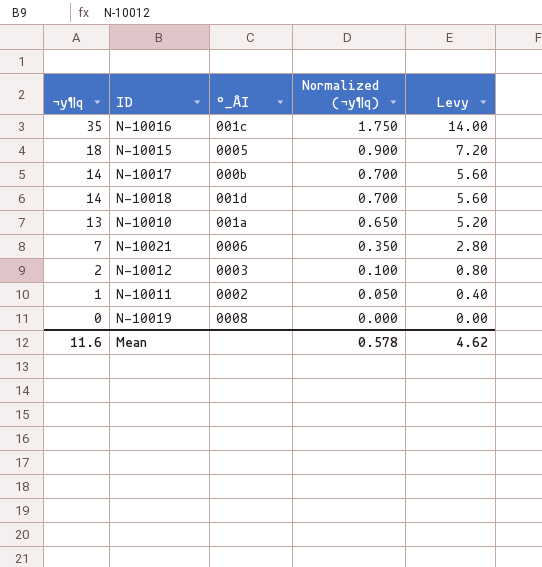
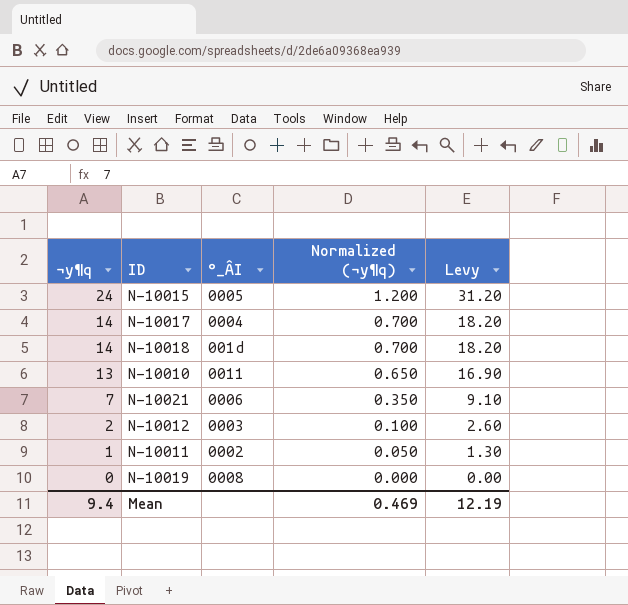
column Levy | formula: [¬y¶q] * 0.4 -> [¬y¶q] * 1.3
row N-10016: 35 | 001c | 1.750 | 14.00 -> none
N-10015 | ¬y¶q: 18 -> 24
N-10015 | Normalized (¬y¶q): 0.900 -> 1.200
N-10017 | °_ÂI: 000b -> 0004
N-10010 | °_ÂI: 001a -> 0011
Mean | ¬y¶q: 11.6 -> 9.4
Mean | Normalized (¬y¶q): 0.578 -> 0.469
Mean | Levy: 4.62 -> 12.19

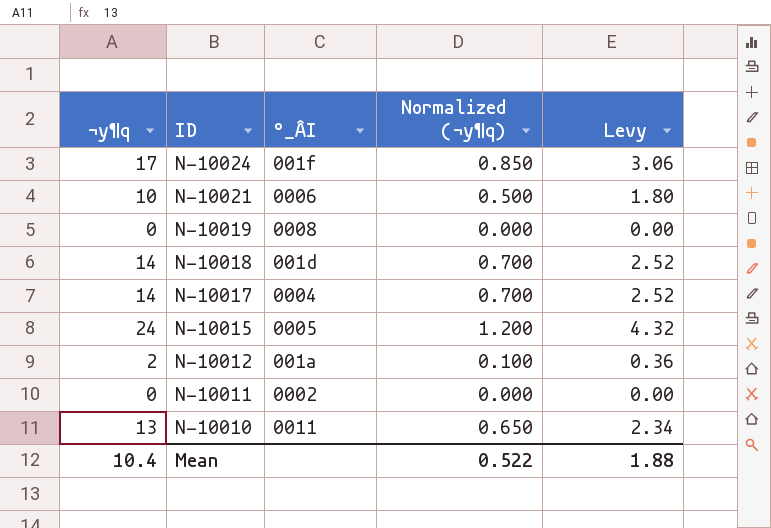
row order: ¬y¶q descending -> ID descending
column Levy | formula: [¬y¶q] * 1.3 -> [¬y¶q] * 0.18
row N-10024: none -> 17 | 001f | 0.850 | 3.06
N-10021 | ¬y¶q: 7 -> 10
N-10021 | Normalized (¬y¶q): 0.350 -> 0.500
N-10012 | °_ÂI: 0003 -> 001a
N-10011 | ¬y¶q: 1 -> 0
N-10011 | Normalized (¬y¶q): 0.050 -> 0.000
Mean | ¬y¶q: 9.4 -> 10.4
Mean | Normalized (¬y¶q): 0.469 -> 0.522
Mean | Levy: 12.19 -> 1.88

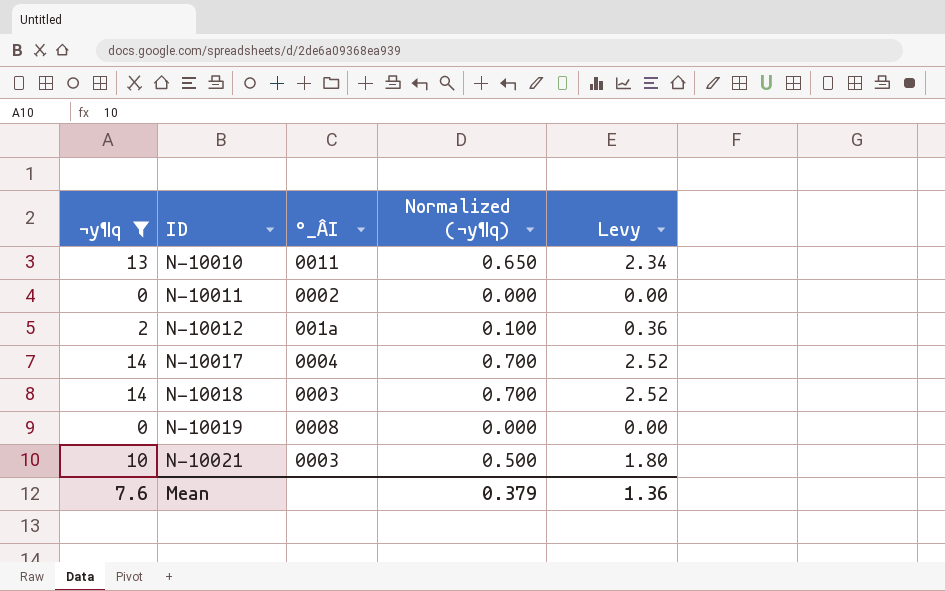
filter: none -> ¬y¶q <= 14
row order: ID descending -> ID ascending
N-10018 | °_ÂI: 001d -> 0003
N-10021 | °_ÂI: 0006 -> 0003
Mean | ¬y¶q: 10.4 -> 7.6
Mean | Normalized (¬y¶q): 0.522 -> 0.379
Mean | Levy: 1.88 -> 1.36

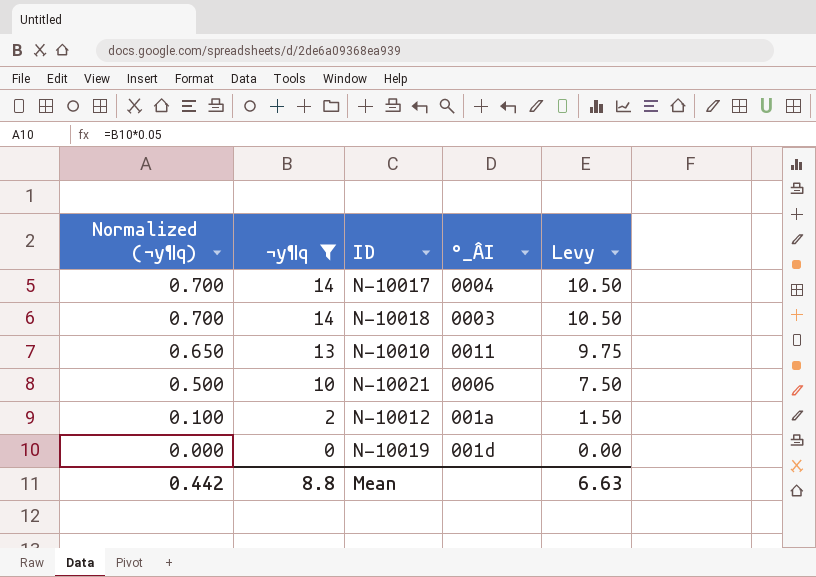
row order: ID ascending -> Normalized (¬y¶q) descending
column Normalized (¬y¶q) | position: 4 -> 1
column Levy | formula: [¬y¶q] * 0.18 -> [¬y¶q] * 0.75
row N-10011: 0 | 0002 | 0.000 | 0.00 -> none
N-10021 | °_ÂI: 0003 -> 0006
N-10019 | °_ÂI: 0008 -> 001d
Mean | Normalized (¬y¶q): 0.379 -> 0.442
Mean | ¬y¶q: 7.6 -> 8.8
Mean | Levy: 1.36 -> 6.63

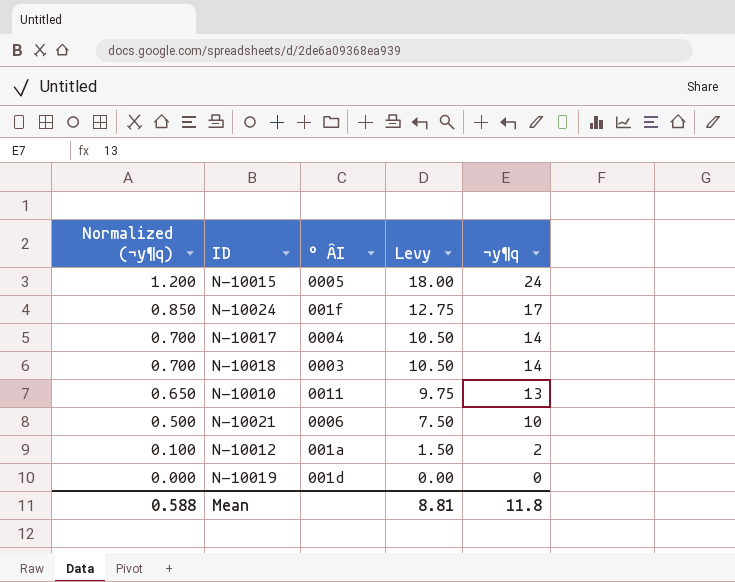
filter: ¬y¶q <= 14 -> none
column name: °_ÂI -> ° ÂI
column ¬y¶q | position: 2 -> 5
Mean | Normalized (¬y¶q): 0.442 -> 0.588
Mean | Levy: 6.63 -> 8.81
Mean | ¬y¶q: 8.8 -> 11.8

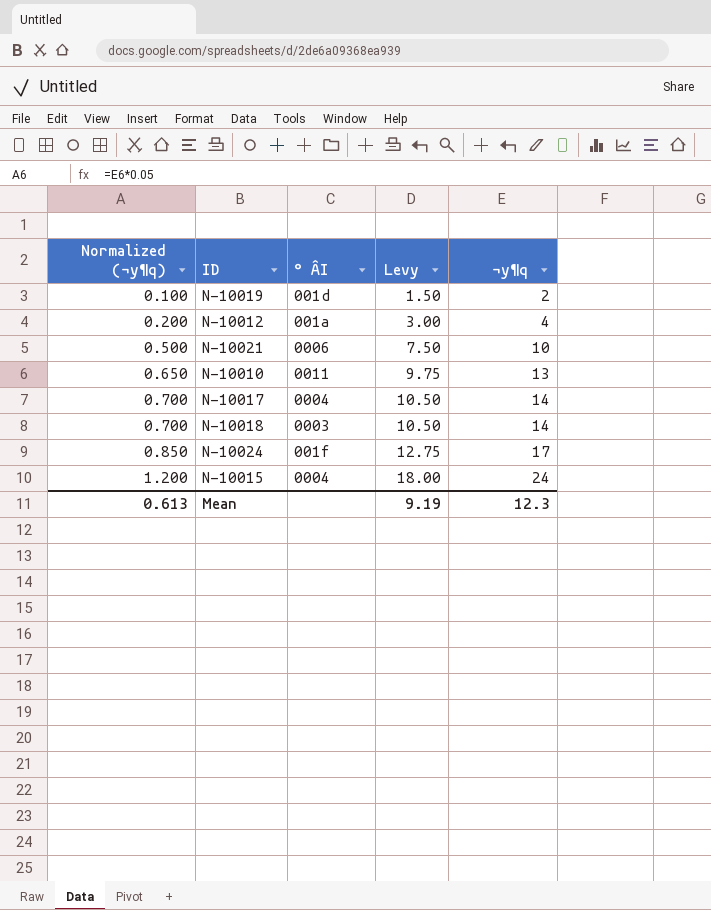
row order: Normalized (¬y¶q) descending -> Normalized (¬y¶q) ascending
N-10019 | Normalized (¬y¶q): 0.000 -> 0.100
N-10019 | Levy: 0.00 -> 1.50
N-10019 | ¬y¶q: 0 -> 2
N-10012 | Normalized (¬y¶q): 0.100 -> 0.200
N-10012 | Levy: 1.50 -> 3.00
N-10012 | ¬y¶q: 2 -> 4
N-10015 | ° ÂI: 0005 -> 0004
Mean | Normalized (¬y¶q): 0.588 -> 0.613
Mean | Levy: 8.81 -> 9.19
Mean | ¬y¶q: 11.8 -> 12.3

